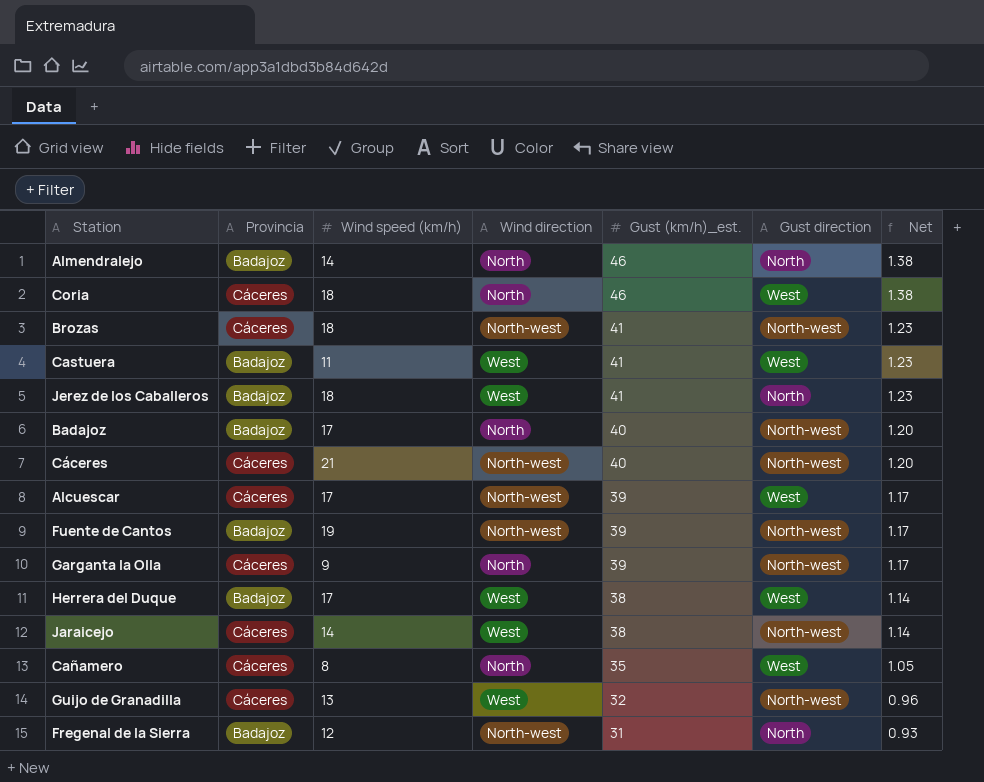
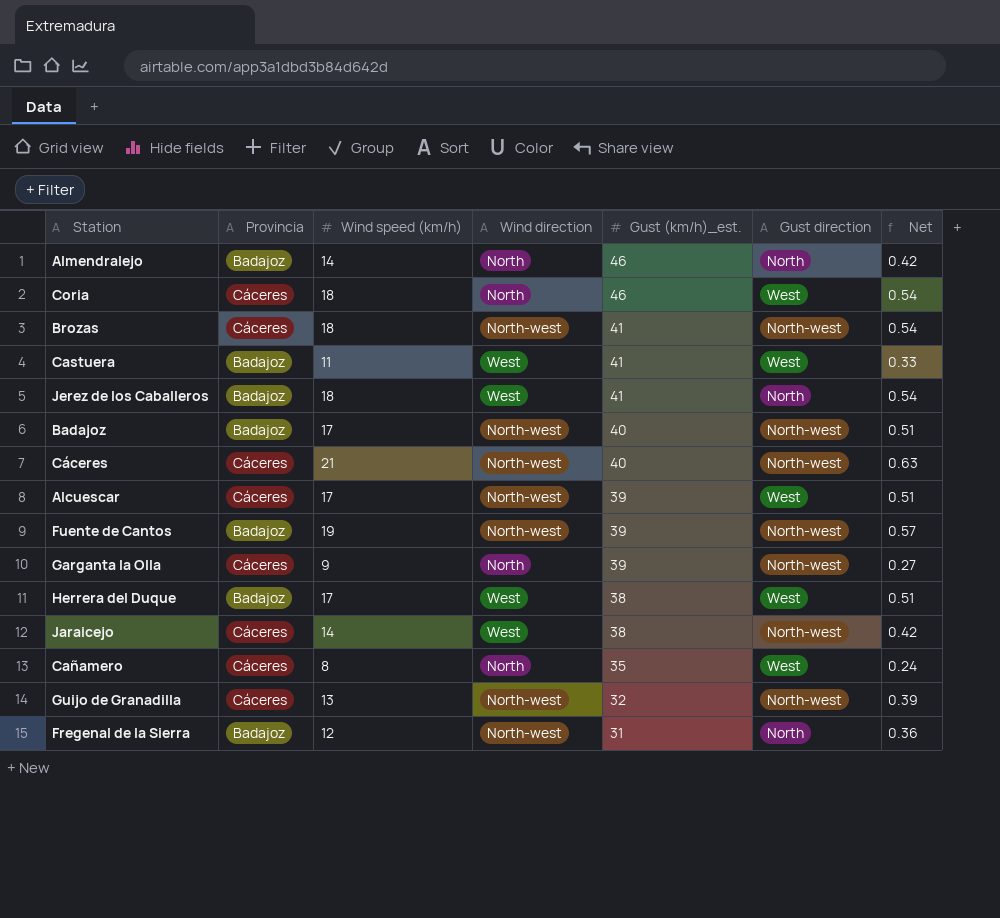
column Net | formula: [Gust (km/h)_est.] * 0.03 -> [Wind speed (km/h)] * 0.03
Badajoz | Wind direction: North -> North-west
Guijo de Granadilla | Wind direction: West -> North-west

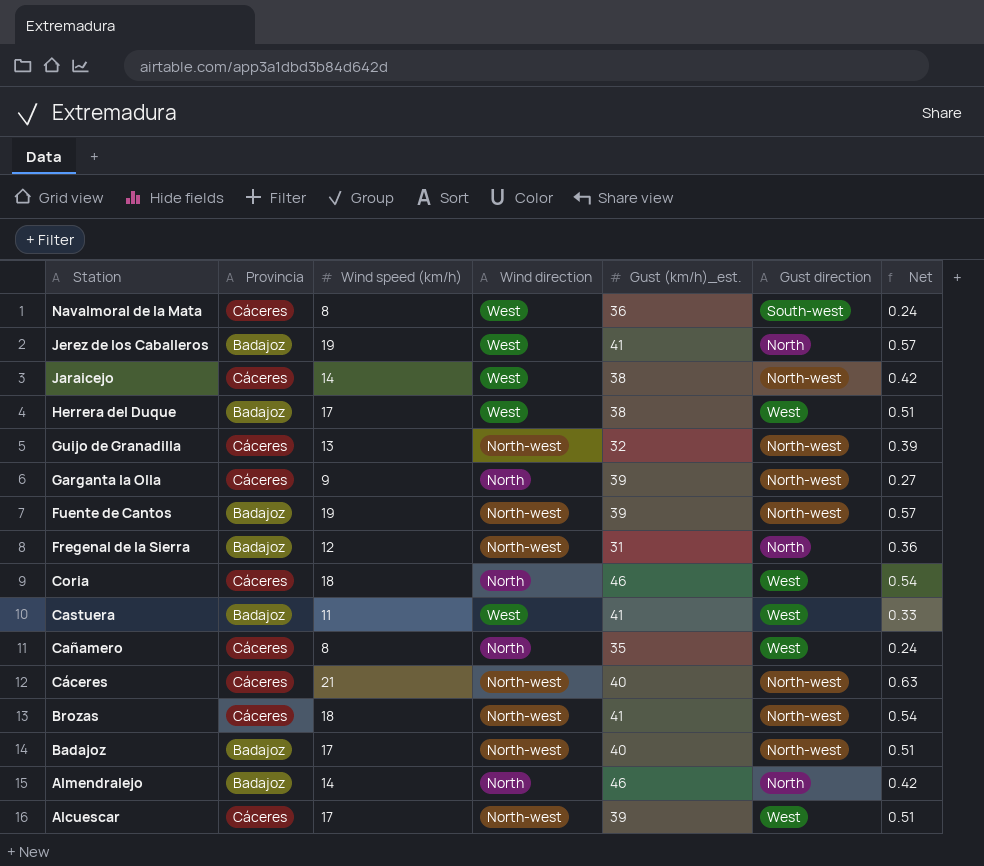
row order: Gust (km/h)_est. descending -> Station descending
row Navalmoral de la Mata: none -> Cáceres | 8 | West | 36 | South-west | 0.24
Jerez de los Caballeros | Wind speed (km/h): 18 -> 19
Jerez de los Caballeros | Net: 0.54 -> 0.57

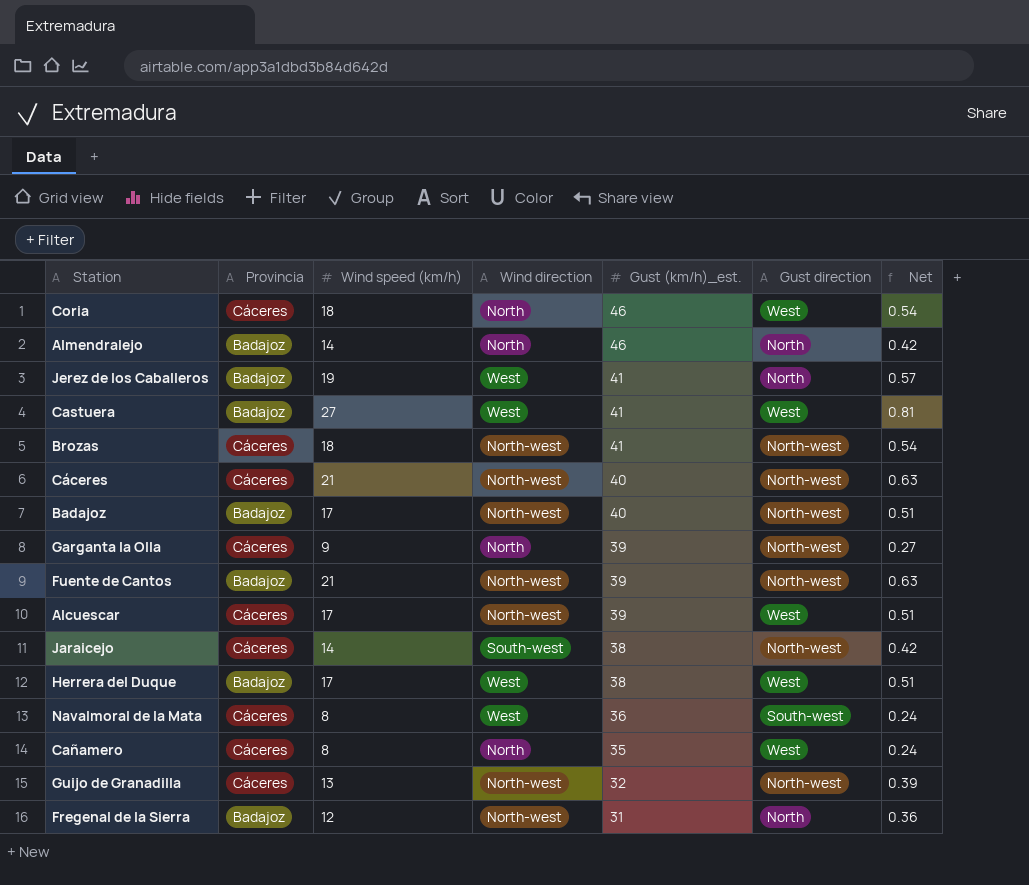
row order: Station descending -> Gust (km/h)_est. descending
Castuera | Wind speed (km/h): 11 -> 27
Castuera | Net: 0.33 -> 0.81
Fuente de Cantos | Wind speed (km/h): 19 -> 21
Fuente de Cantos | Net: 0.57 -> 0.63
Jaraicejo | Wind direction: West -> South-west

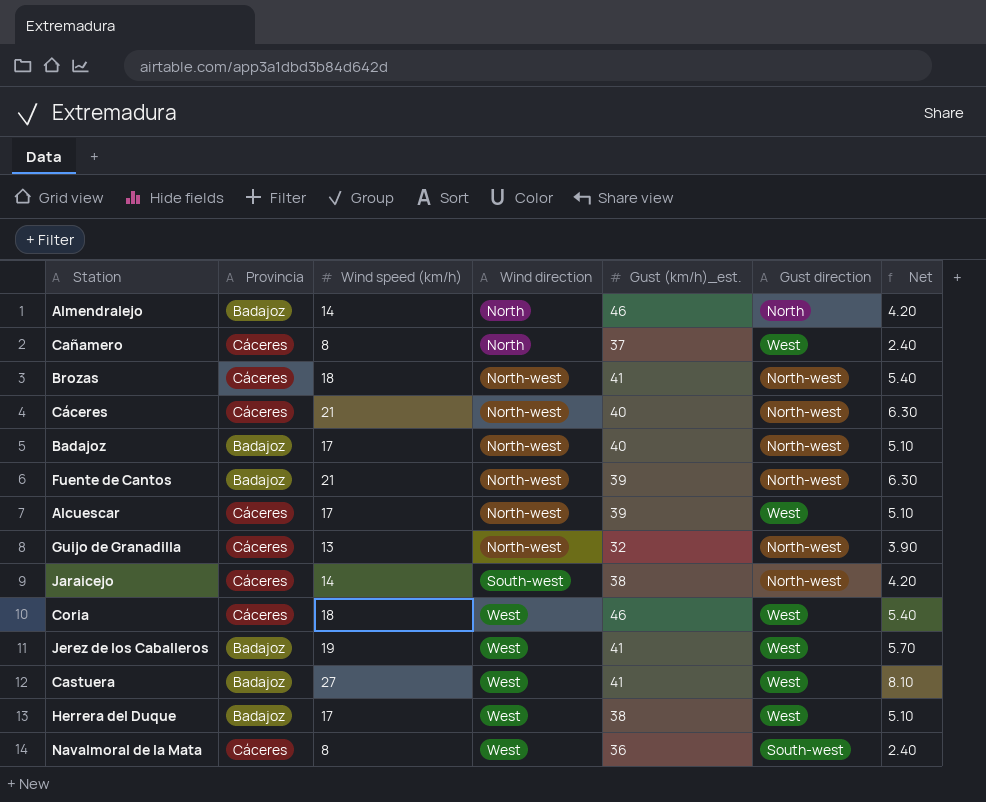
row order: Gust (km/h)_est. descending -> Wind direction ascending
column Net | formula: [Wind speed (km/h)] * 0.03 -> [Wind speed (km/h)] * 0.3
row Garganta la Olla: Cáceres | 9 | North | 39 | North-west | 0.27 -> none
row Fregenal de la Sierra: Badajoz | 12 | North-west | 31 | North | 0.36 -> none
Cañamero | Gust (km/h)_est.: 35 -> 37
Coria | Wind direction: North -> West
Jerez de los Caballeros | Gust direction: North -> West

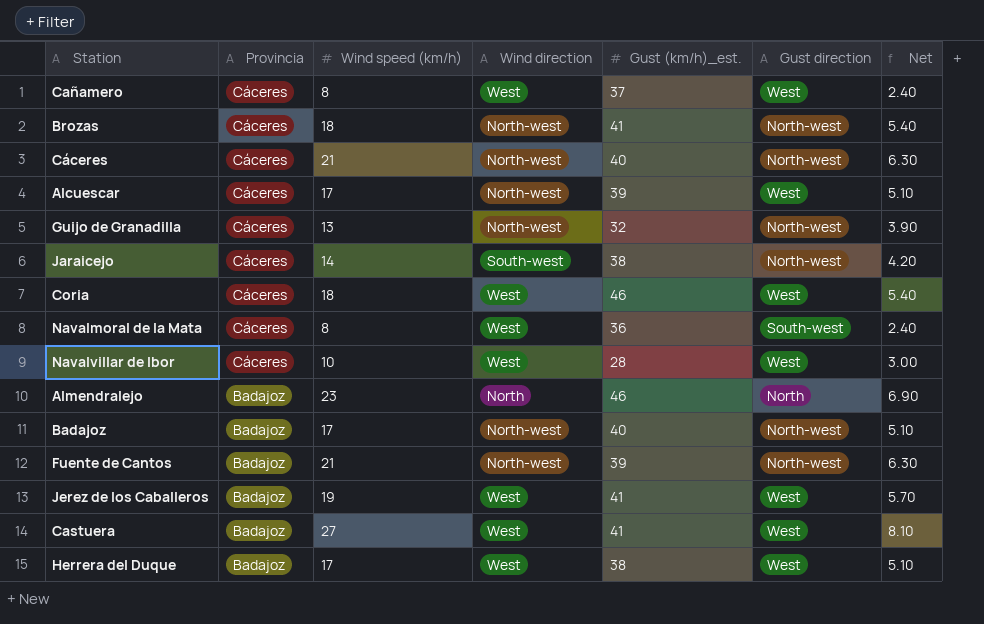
row order: Wind direction ascending -> Provincia descending
Cañamero | Wind direction: North -> West
row Navalvillar de Ibor: none -> Cáceres | 10 | West | 28 | West | 3.00
Almendralejo | Wind speed (km/h): 14 -> 23
Almendralejo | Net: 4.20 -> 6.90

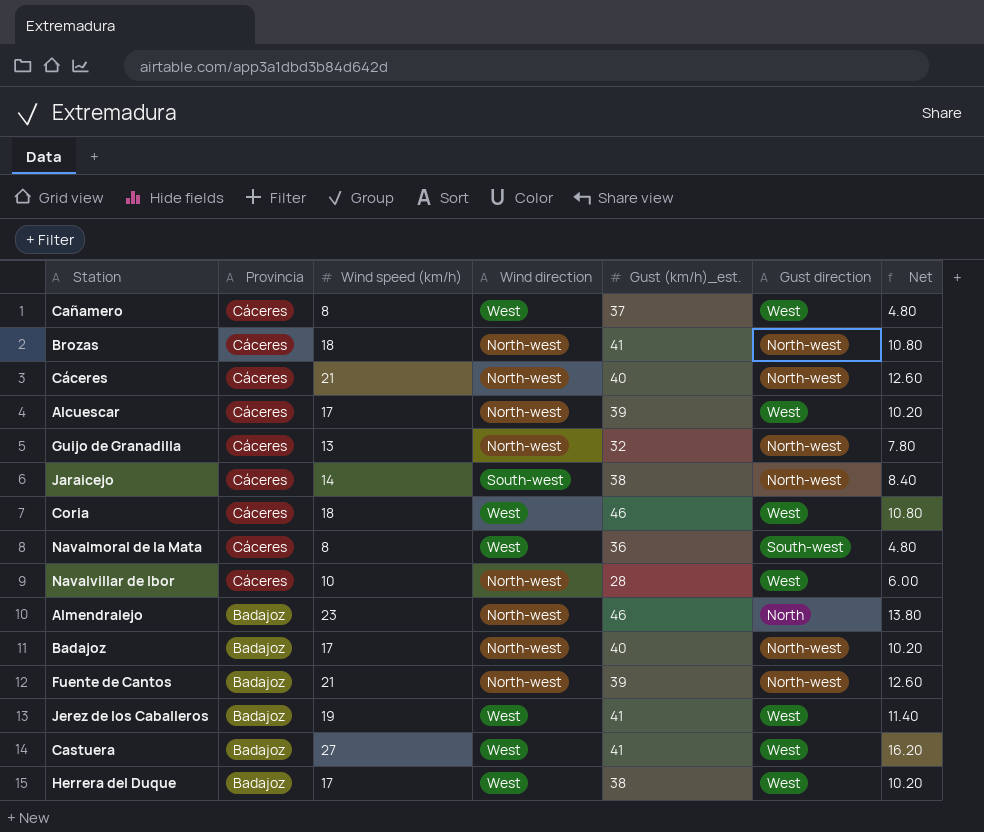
column Net | formula: [Wind speed (km/h)] * 0.3 -> [Wind speed (km/h)] * 0.6
Navalvillar de Ibor | Wind direction: West -> North-west
Almendralejo | Wind direction: North -> North-west

